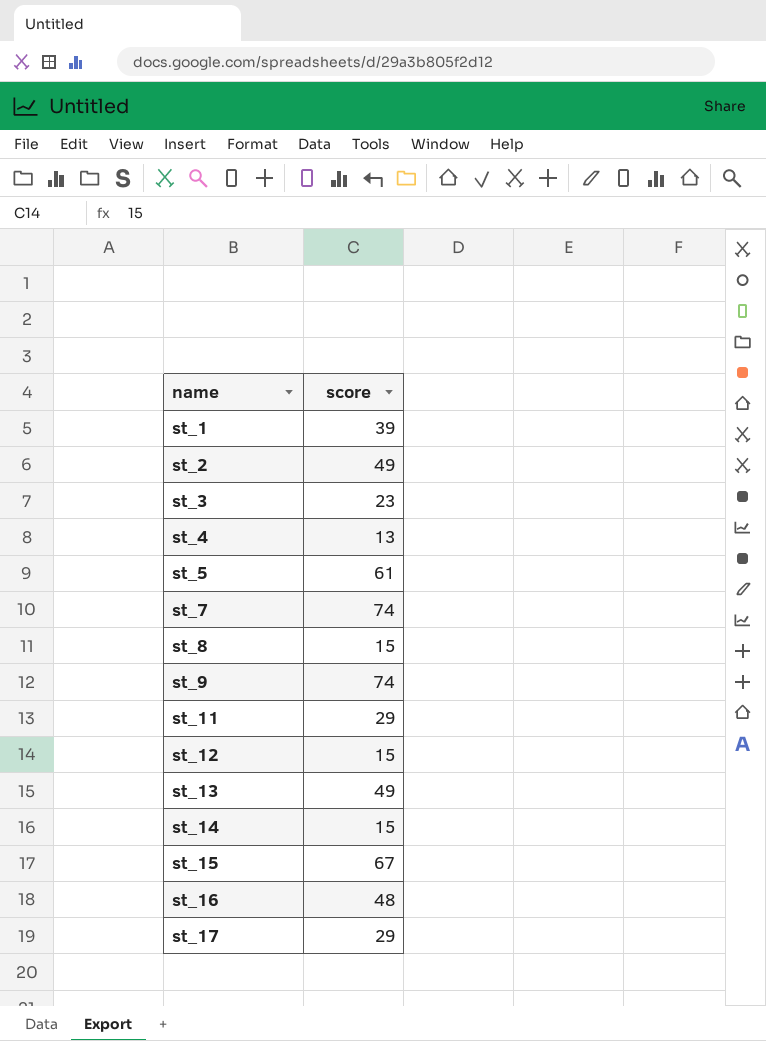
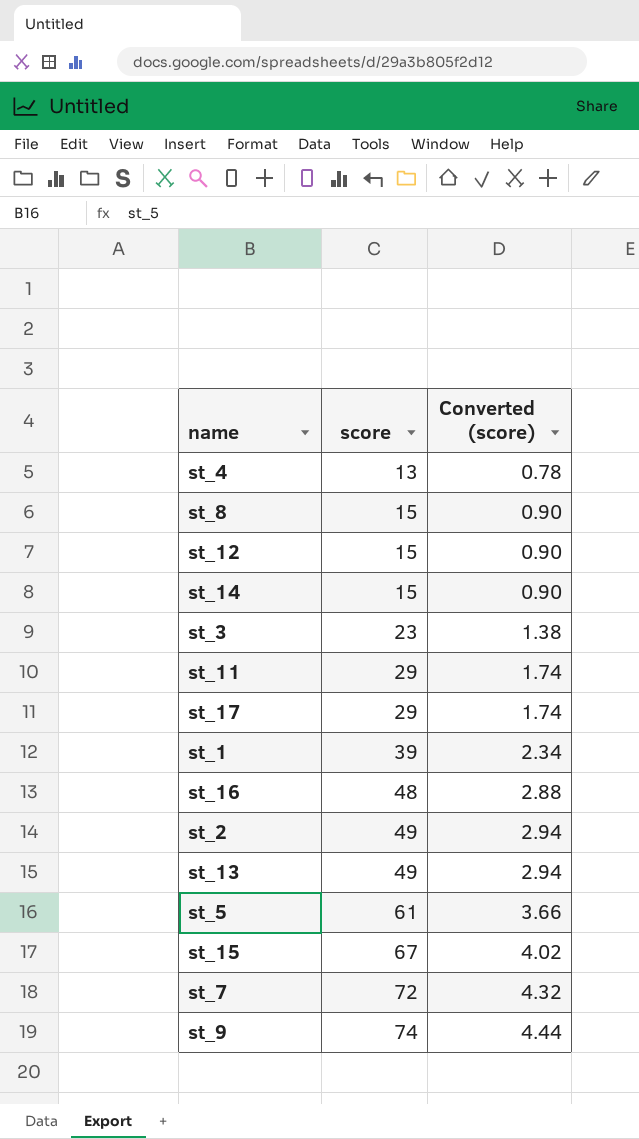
row order: name ascending -> score ascending
column Converted (score) | formula: none -> [score] * 0.06
st_7 | score: 74 -> 72

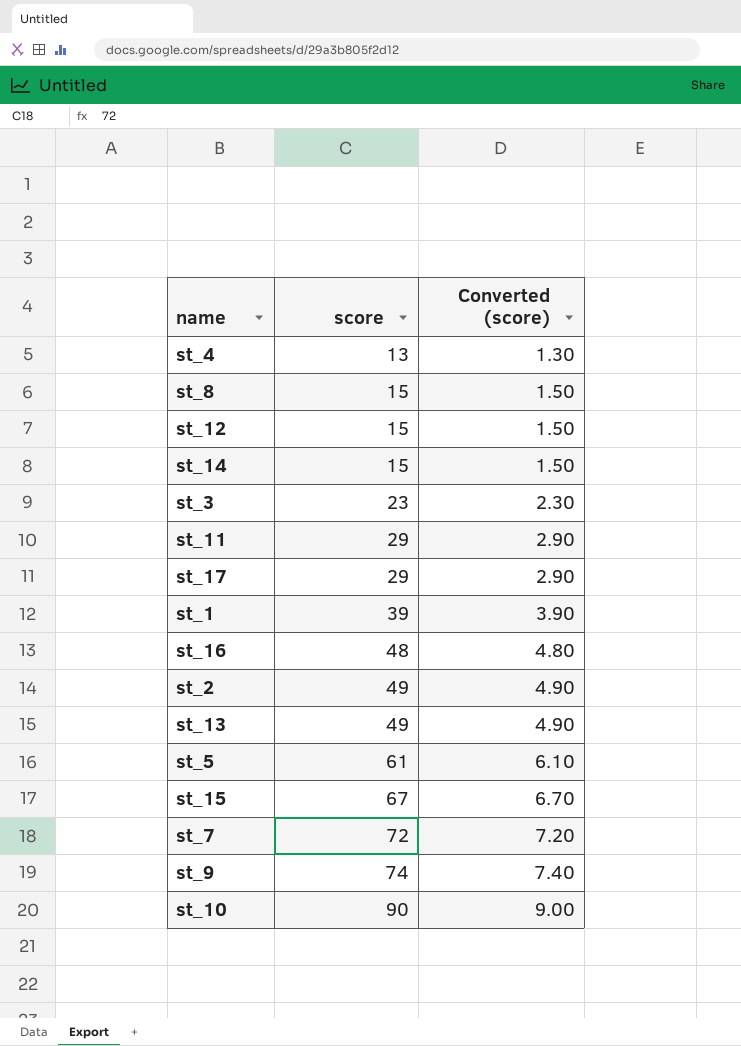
column Converted (score) | formula: [score] * 0.06 -> [score] * 0.1
row st_10: none -> 90 | 9.00

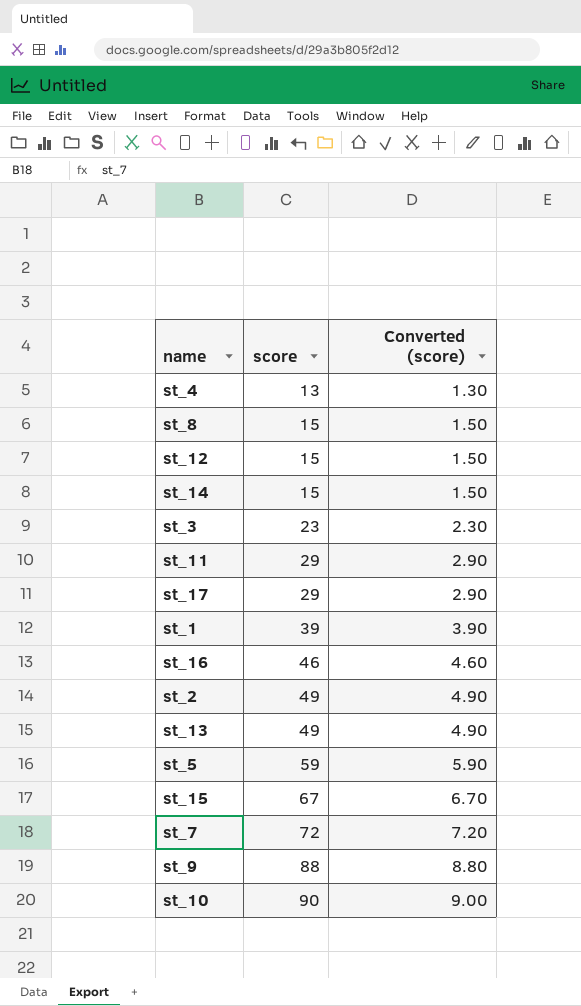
st_16 | score: 48 -> 46
st_16 | Converted (score): 4.80 -> 4.60
st_5 | score: 61 -> 59
st_5 | Converted (score): 6.10 -> 5.90
st_9 | score: 74 -> 88
st_9 | Converted (score): 7.40 -> 8.80

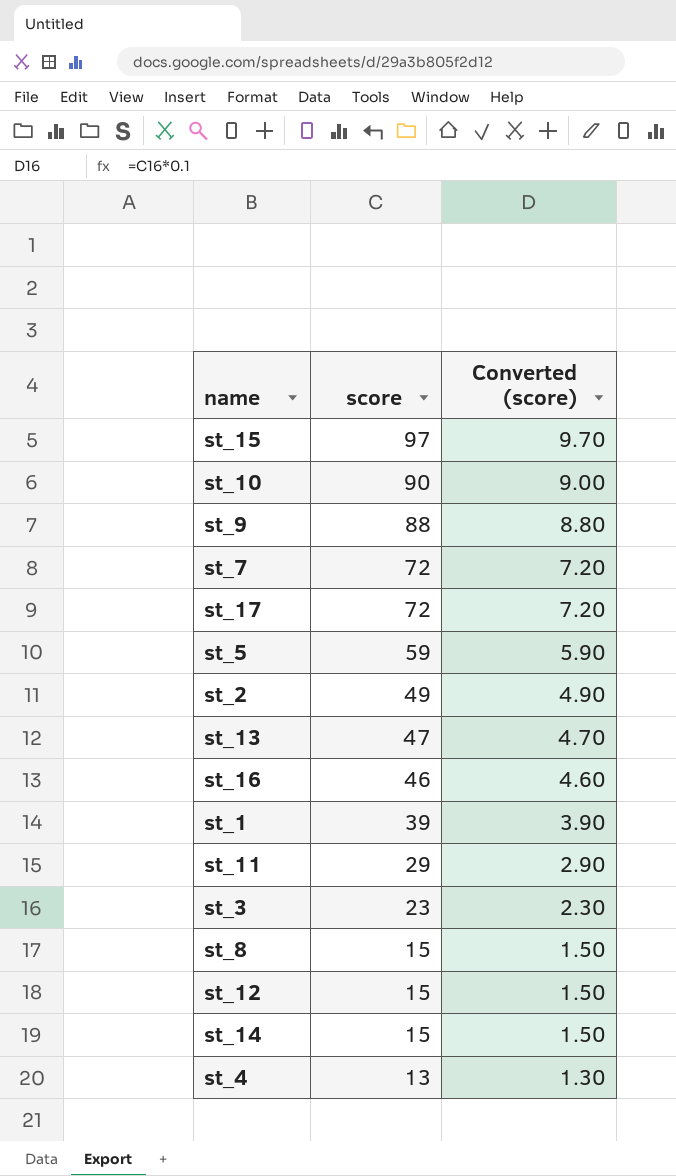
row order: score ascending -> score descending
st_15 | score: 67 -> 97
st_15 | Converted (score): 6.70 -> 9.70
st_17 | score: 29 -> 72
st_17 | Converted (score): 2.90 -> 7.20
st_13 | score: 49 -> 47
st_13 | Converted (score): 4.90 -> 4.70

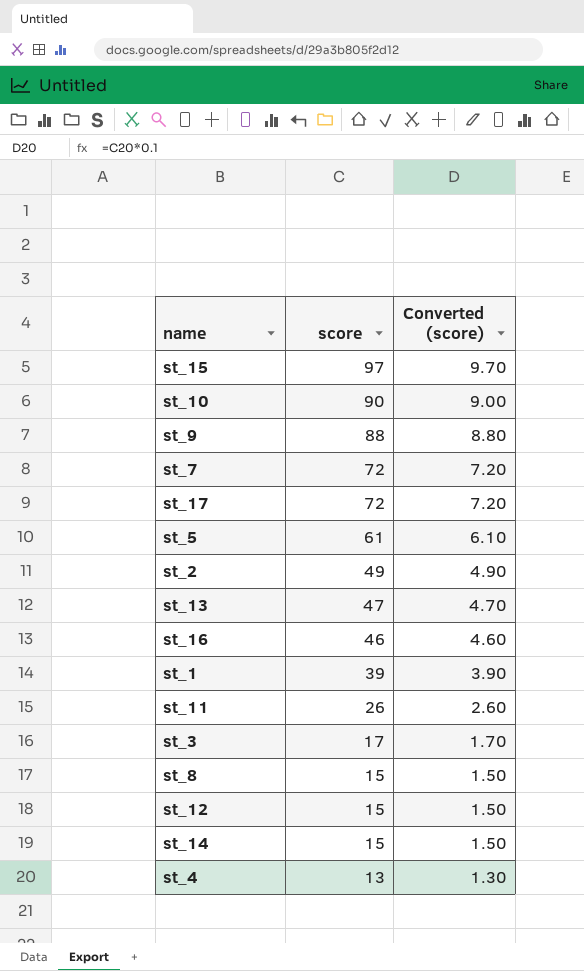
st_5 | score: 59 -> 61
st_5 | Converted (score): 5.90 -> 6.10
st_11 | score: 29 -> 26
st_11 | Converted (score): 2.90 -> 2.60
st_3 | score: 23 -> 17
st_3 | Converted (score): 2.30 -> 1.70

